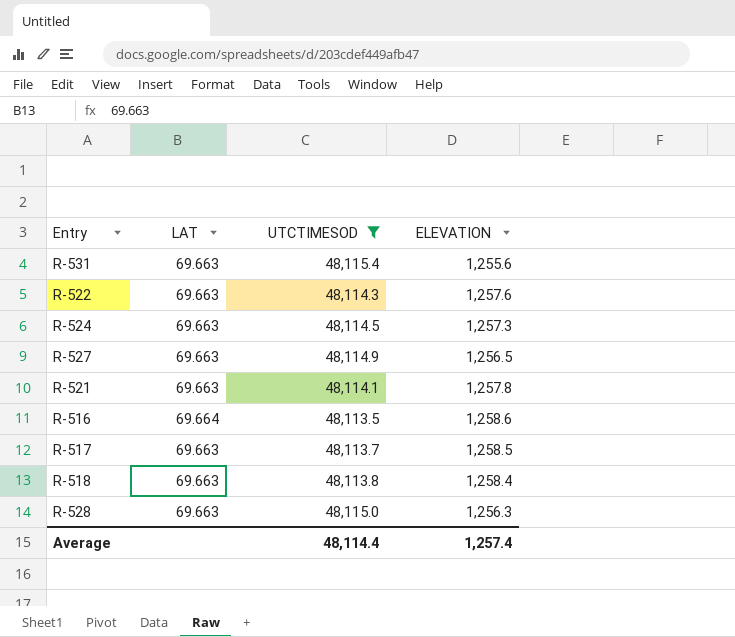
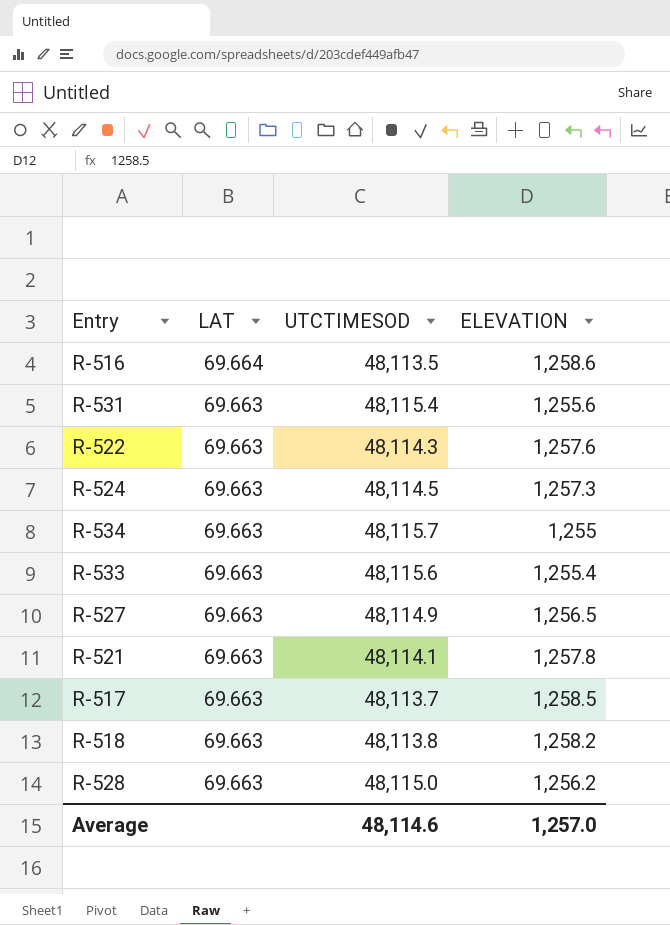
filter: UTCTIMESOD <= 48,115.4 -> none
row order: none -> LAT descending
R-518 | ELEVATION: 1,258.4 -> 1,258.2
R-528 | ELEVATION: 1,256.3 -> 1,256.2
Average | UTCTIMESOD: 48,114.4 -> 48,114.6
Average | ELEVATION: 1,257.4 -> 1,257.0

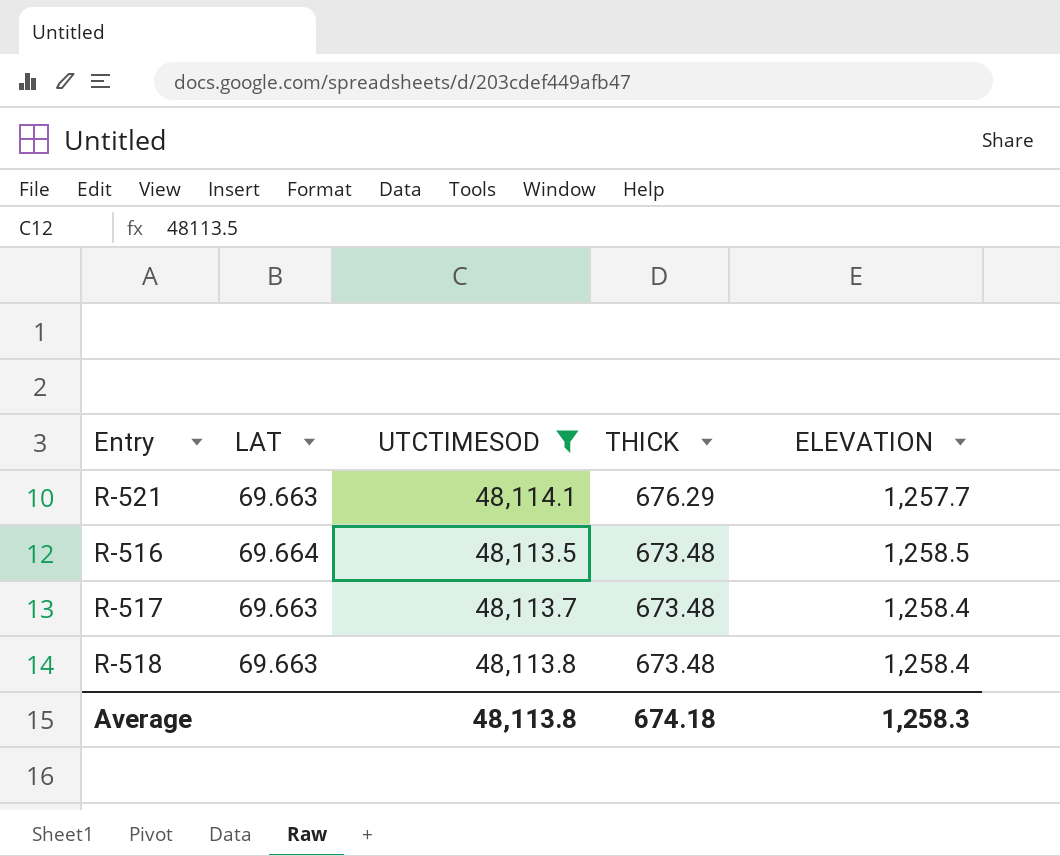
filter: none -> UTCTIMESOD <= 48,114.1
row order: LAT descending -> THICK descending
column THICK | position: none -> 4
R-521 | ELEVATION: 1,257.8 -> 1,257.7
R-516 | ELEVATION: 1,258.6 -> 1,258.5
R-517 | ELEVATION: 1,258.5 -> 1,258.4
R-518 | ELEVATION: 1,258.2 -> 1,258.4
Average | UTCTIMESOD: 48,114.6 -> 48,113.8
Average | ELEVATION: 1,257.0 -> 1,258.3

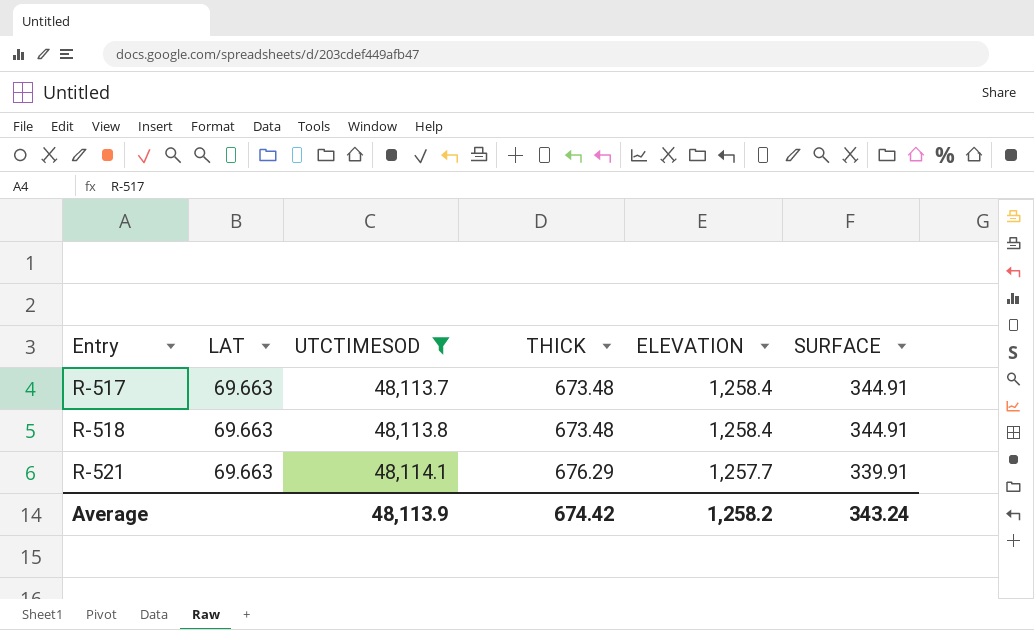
row order: THICK descending -> Entry ascending
column SURFACE | position: none -> 6
row R-516: 69.664 | 48,113.5 | 673.48 | 1,258.5 -> none
Average | UTCTIMESOD: 48,113.8 -> 48,113.9
Average | THICK: 674.18 -> 674.42
Average | ELEVATION: 1,258.3 -> 1,258.2

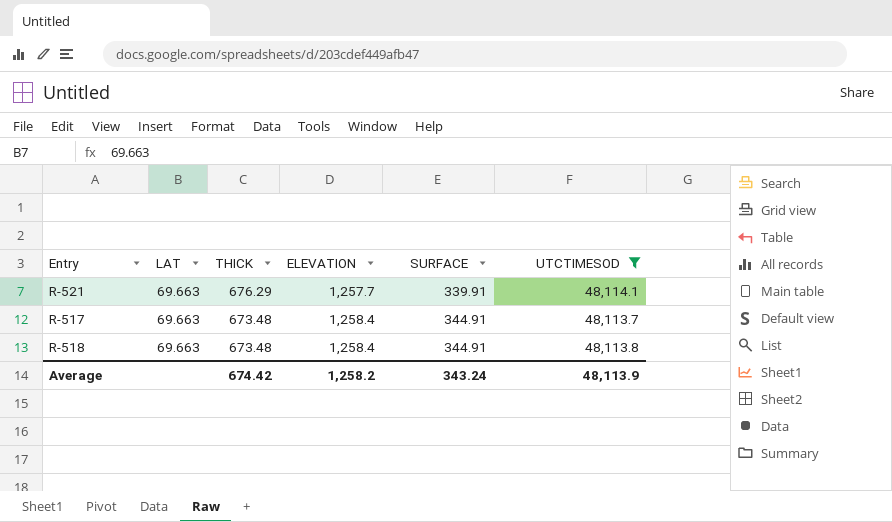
row order: Entry ascending -> THICK descending
column UTCTIMESOD | position: 3 -> 6

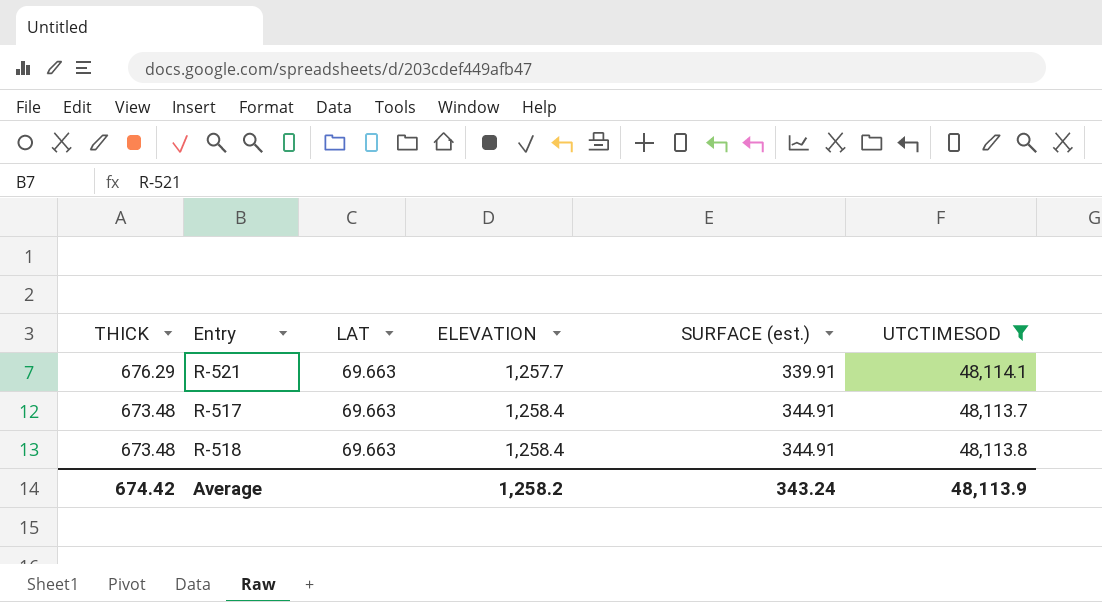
column THICK | position: 3 -> 1
column name: SURFACE -> SURFACE (est.)

